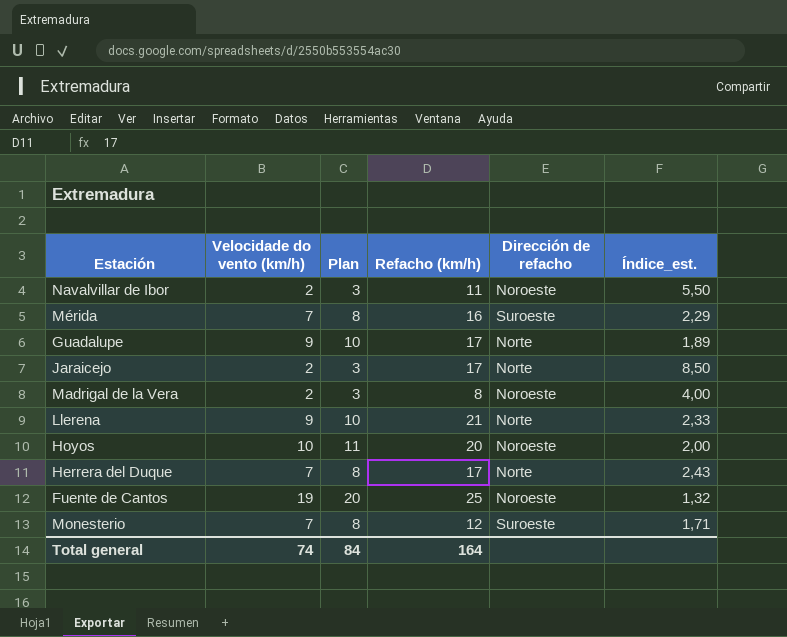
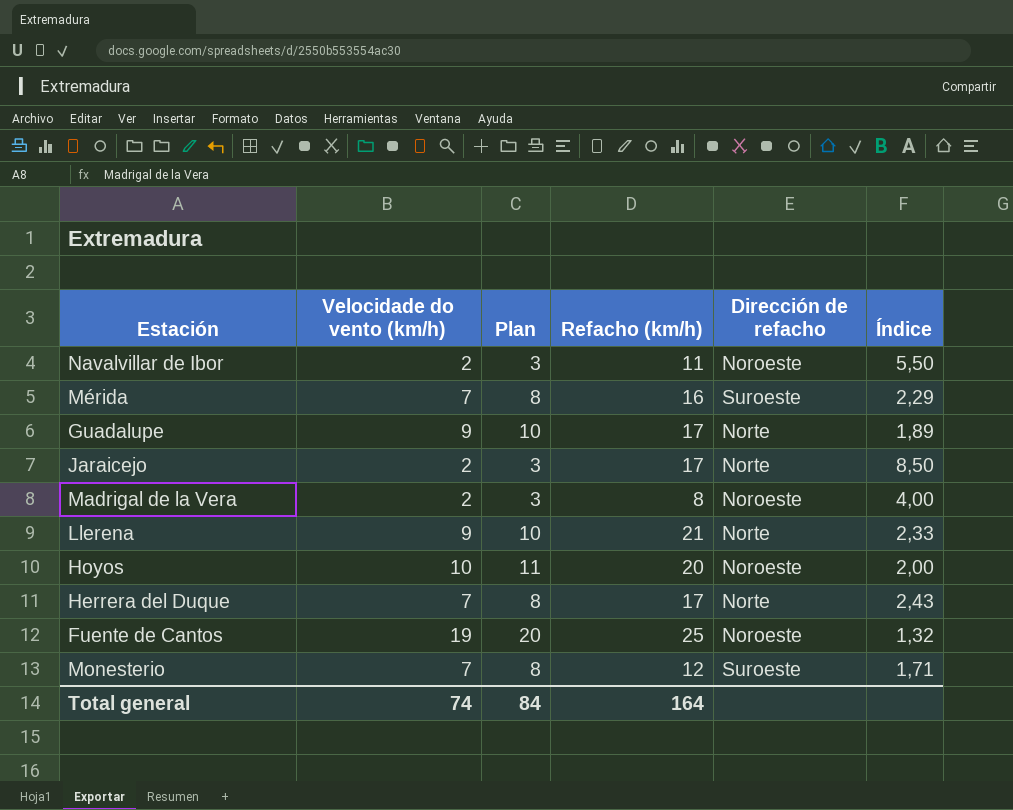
column name: Índice_est. -> Índice

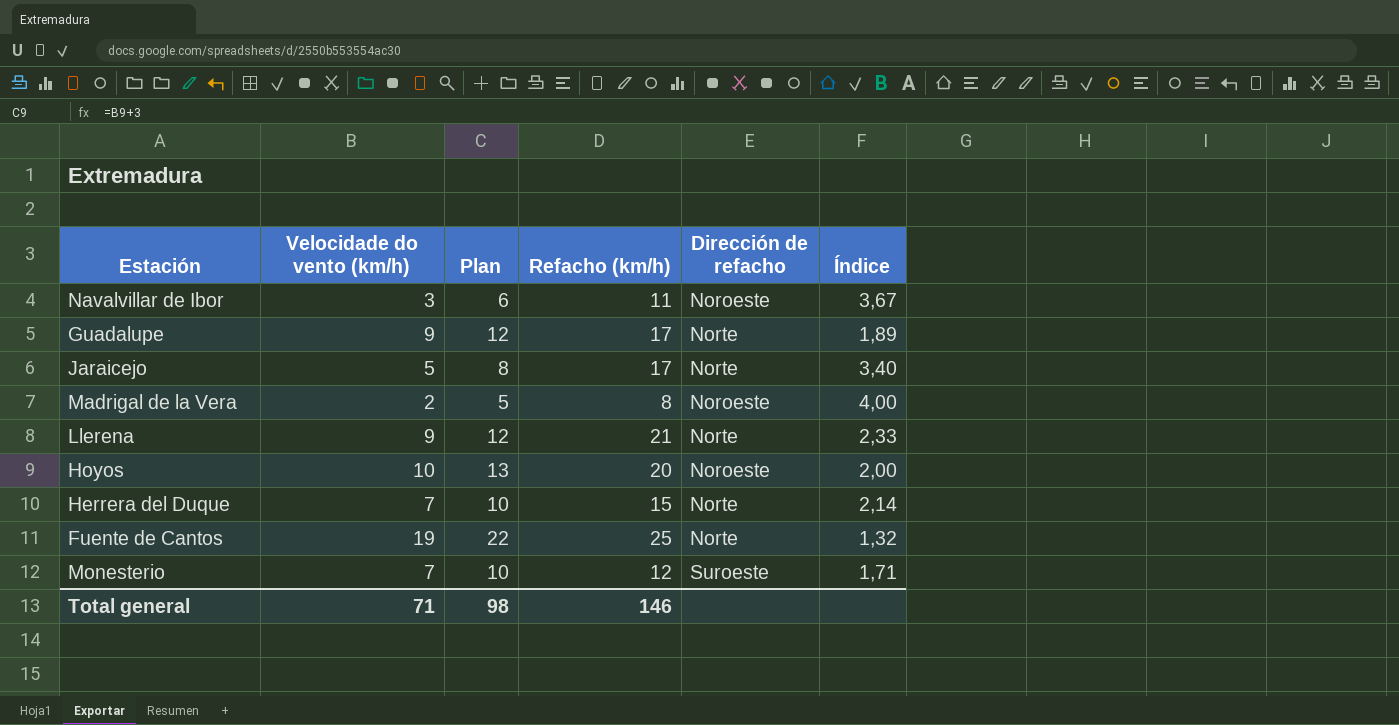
column Plan | formula: [Velocidade do vento (km/h)] + 1 -> [Velocidade do vento (km/h)] + 3
row Mérida: 7 | 8 | 16 | Suroeste | 2,29 -> none
Navalvillar de Ibor | Velocidade do vento (km/h): 2 -> 3
Navalvillar de Ibor | Índice: 5,50 -> 3,67
Jaraicejo | Velocidade do vento (km/h): 2 -> 5
Jaraicejo | Índice: 8,50 -> 3,40
Herrera del Duque | Refacho (km/h): 17 -> 15
Herrera del Duque | Índice: 2,43 -> 2,14
Fuente de Cantos | Dirección de refacho: Noroeste -> Norte
Total general | Velocidade do vento (km/h): 74 -> 71
Total general | Plan: 84 -> 98
Total general | Refacho (km/h): 164 -> 146

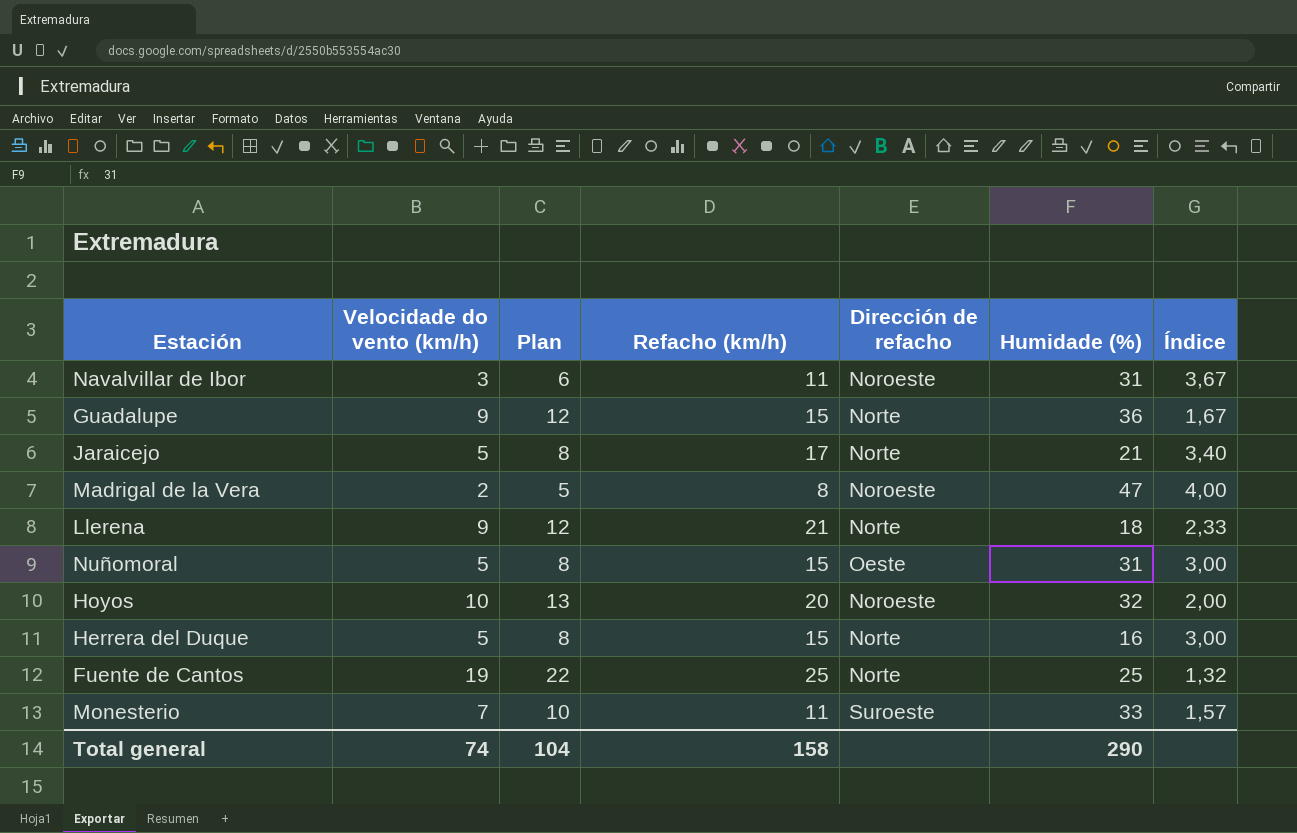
column Humidade (%) | position: none -> 6
Guadalupe | Refacho (km/h): 17 -> 15
Guadalupe | Índice: 1,89 -> 1,67
row Nuñomoral: none -> 5 | 8 | 15 | Oeste | 31 | 3,00
Herrera del Duque | Velocidade do vento (km/h): 7 -> 5
Herrera del Duque | Plan: 10 -> 8
Herrera del Duque | Índice: 2,14 -> 3,00
Monesterio | Refacho (km/h): 12 -> 11
Monesterio | Índice: 1,71 -> 1,57
Total general | Velocidade do vento (km/h): 71 -> 74
Total general | Plan: 98 -> 104
Total general | Refacho (km/h): 146 -> 158

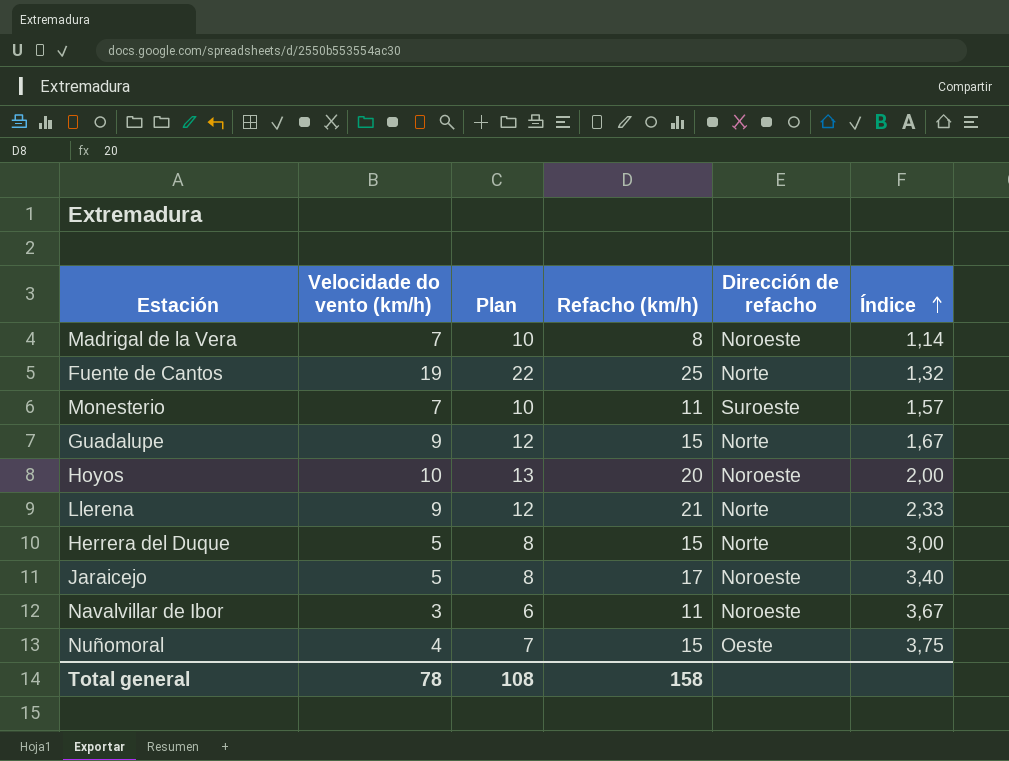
row order: none -> Índice ascending
column Humidade (%) | position: 6 -> none
Madrigal de la Vera | Velocidade do vento (km/h): 2 -> 7
Madrigal de la Vera | Plan: 5 -> 10
Madrigal de la Vera | Índice: 4,00 -> 1,14
Jaraicejo | Dirección de refacho: Norte -> Noroeste
Nuñomoral | Velocidade do vento (km/h): 5 -> 4
Nuñomoral | Plan: 8 -> 7
Nuñomoral | Índice: 3,00 -> 3,75
Total general | Velocidade do vento (km/h): 74 -> 78
Total general | Plan: 104 -> 108

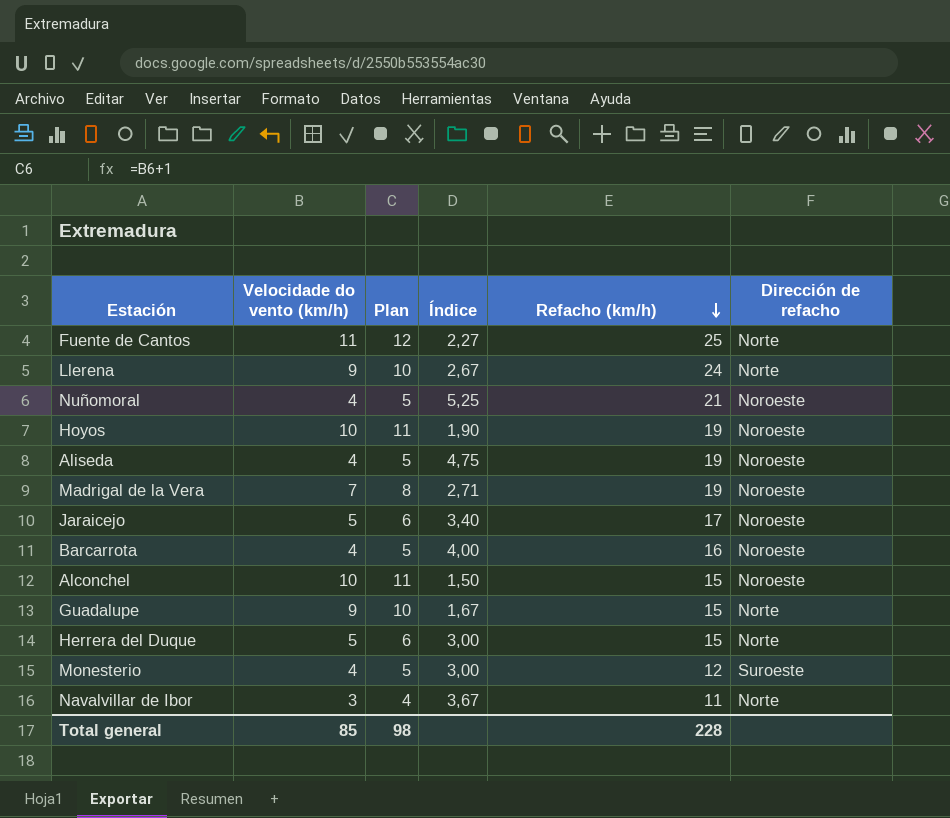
row order: Índice ascending -> Refacho (km/h) descending
column Plan | formula: [Velocidade do vento (km/h)] + 3 -> [Velocidade do vento (km/h)] + 1
column Índice | position: 6 -> 4
Fuente de Cantos | Velocidade do vento (km/h): 19 -> 11
Fuente de Cantos | Índice: 1,32 -> 2,27
Llerena | Índice: 2,33 -> 2,67
Llerena | Refacho (km/h): 21 -> 24
Nuñomoral | Índice: 3,75 -> 5,25
Nuñomoral | Refacho (km/h): 15 -> 21
Nuñomoral | Dirección de refacho: Oeste -> Noroeste
Hoyos | Índice: 2,00 -> 1,90
Hoyos | Refacho (km/h): 20 -> 19
row Aliseda: none -> 4 | 5 | 4,75 | 19 | Noroeste
Madrigal de la Vera | Índice: 1,14 -> 2,71
Madrigal de la Vera | Refacho (km/h): 8 -> 19
row Barcarrota: none -> 4 | 5 | 4,00 | 16 | Noroeste
row Alconchel: none -> 10 | 11 | 1,50 | 15 | Noroeste
Monesterio | Velocidade do vento (km/h): 7 -> 4
Monesterio | Índice: 1,57 -> 3,00
Monesterio | Refacho (km/h): 11 -> 12
Navalvillar de Ibor | Dirección de refacho: Noroeste -> Norte
Total general | Velocidade do vento (km/h): 78 -> 85
Total general | Plan: 108 -> 98
Total general | Refacho (km/h): 158 -> 228

